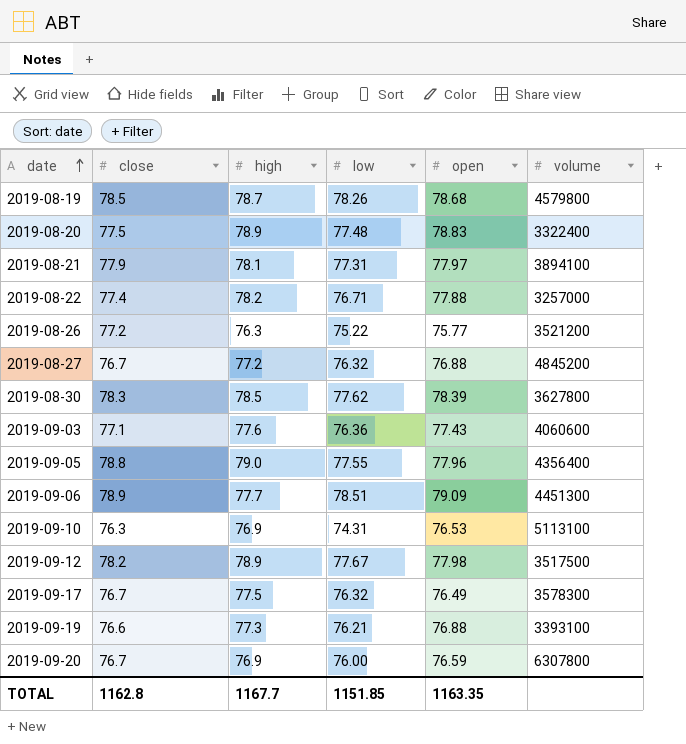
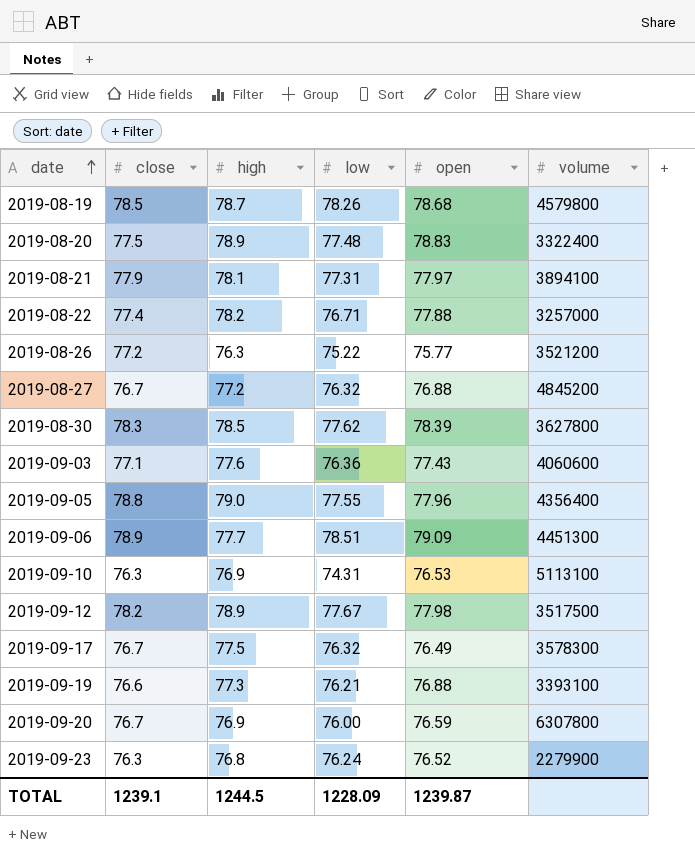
row 2019-09-23: none -> 76.3 | 76.8 | 76.24 | 76.52 | 2279900
TOTAL | close: 1162.8 -> 1239.1
TOTAL | high: 1167.7 -> 1244.5
TOTAL | low: 1151.85 -> 1228.09
TOTAL | open: 1163.35 -> 1239.87

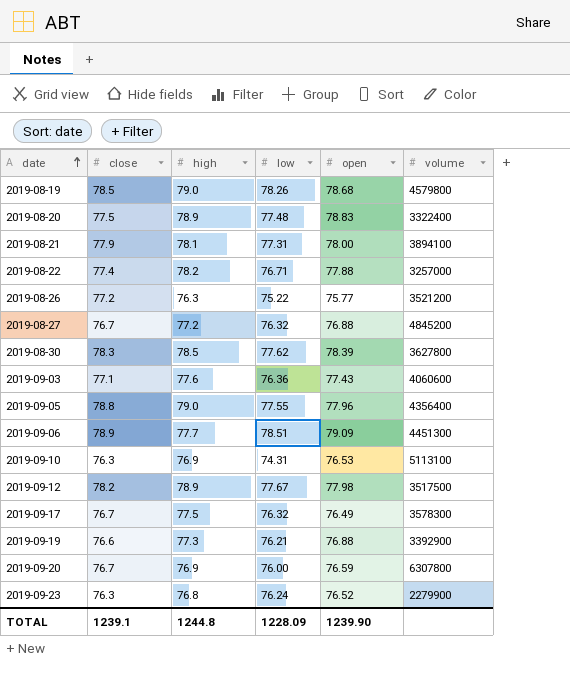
2019-08-19 | high: 78.7 -> 79.0
2019-08-21 | open: 77.97 -> 78.00
2019-09-19 | volume: 3393100 -> 3392900
TOTAL | high: 1244.5 -> 1244.8
TOTAL | open: 1239.87 -> 1239.90

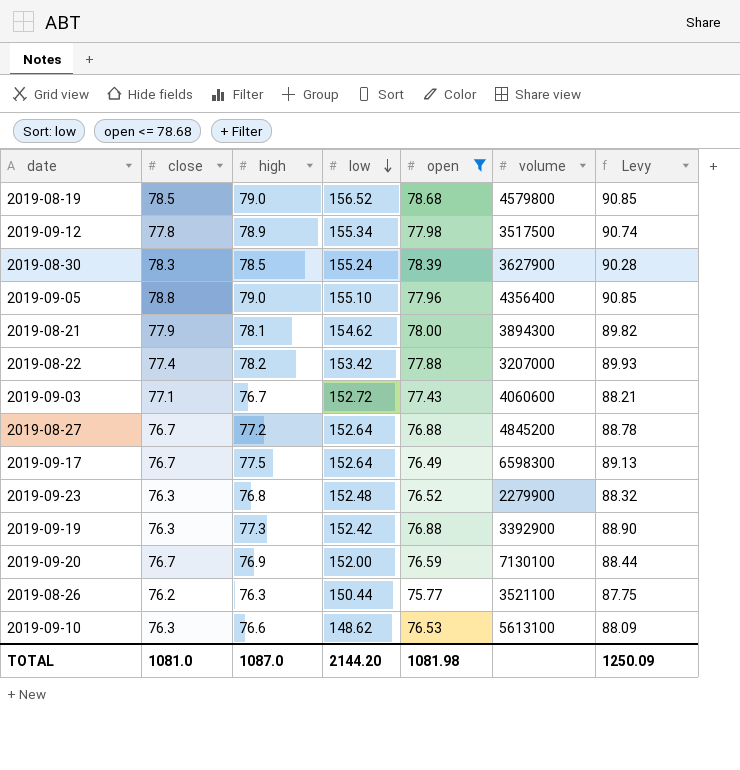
filter: none -> open <= 78.68
row order: date ascending -> low descending
column Levy | formula: none -> [high] * 1.15
2019-08-19 | low: 78.26 -> 156.52
2019-09-12 | close: 78.2 -> 77.8
2019-09-12 | low: 77.67 -> 155.34
2019-08-30 | low: 77.62 -> 155.24
2019-08-30 | volume: 3627800 -> 3627900
2019-09-05 | low: 77.55 -> 155.10
2019-08-21 | low: 77.31 -> 154.62
2019-08-21 | volume: 3894100 -> 3894300
2019-08-22 | low: 76.71 -> 153.42
2019-08-22 | volume: 3257000 -> 3207000
2019-09-03 | high: 77.6 -> 76.7
2019-09-03 | low: 76.36 -> 152.72
2019-08-27 | low: 76.32 -> 152.64
2019-09-17 | low: 76.32 -> 152.64
2019-09-17 | volume: 3578300 -> 6598300
2019-09-23 | low: 76.24 -> 152.48
2019-09-19 | close: 76.6 -> 76.3
2019-09-19 | low: 76.21 -> 152.42
2019-09-20 | low: 76.00 -> 152.00
2019-09-20 | volume: 6307800 -> 7130100
2019-08-26 | close: 77.2 -> 76.2
2019-08-26 | low: 75.22 -> 150.44
2019-08-26 | volume: 3521200 -> 3521100
2019-09-10 | high: 76.9 -> 76.6
2019-09-10 | low: 74.31 -> 148.62
2019-09-10 | volume: 5113100 -> 5613100
TOTAL | close: 1239.1 -> 1081.0
TOTAL | high: 1244.8 -> 1087.0
TOTAL | low: 1228.09 -> 2144.20
TOTAL | open: 1239.90 -> 1081.98

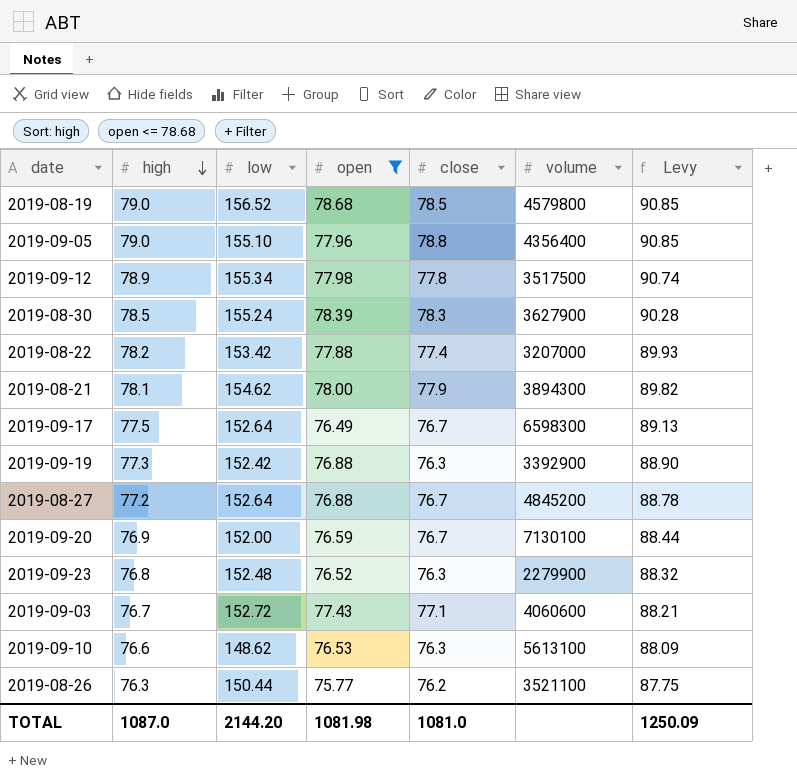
row order: low descending -> high descending
column close | position: 2 -> 5

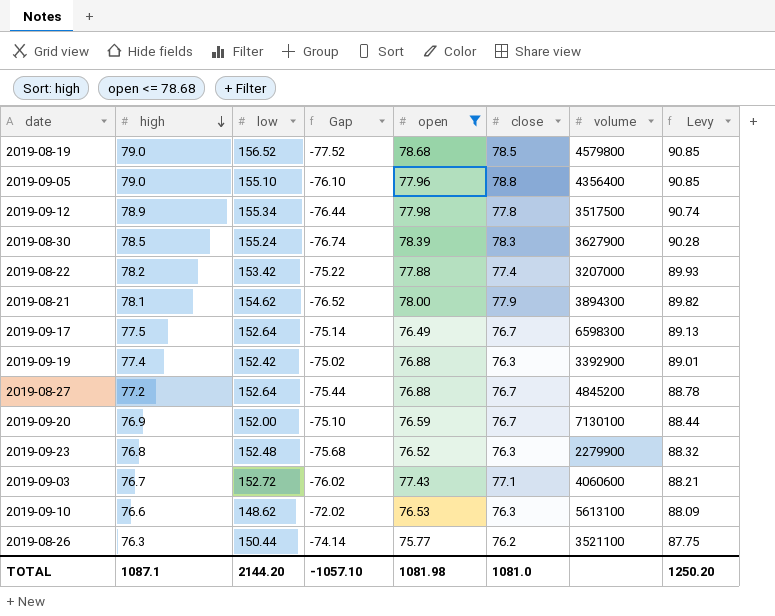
column Gap | formula: none -> [high] - [low]
2019-09-19 | high: 77.3 -> 77.4
2019-09-19 | Levy: 88.90 -> 89.01
TOTAL | high: 1087.0 -> 1087.1
TOTAL | Levy: 1250.09 -> 1250.20

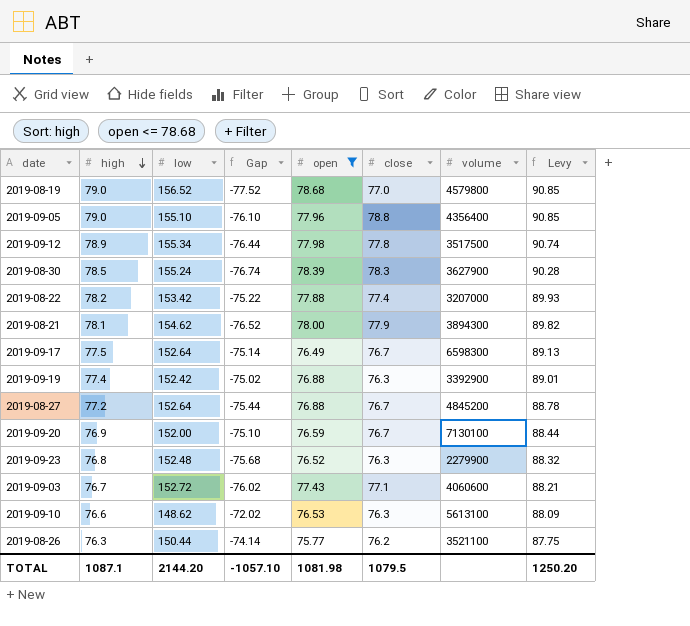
2019-08-19 | close: 78.5 -> 77.0
TOTAL | close: 1081.0 -> 1079.5

